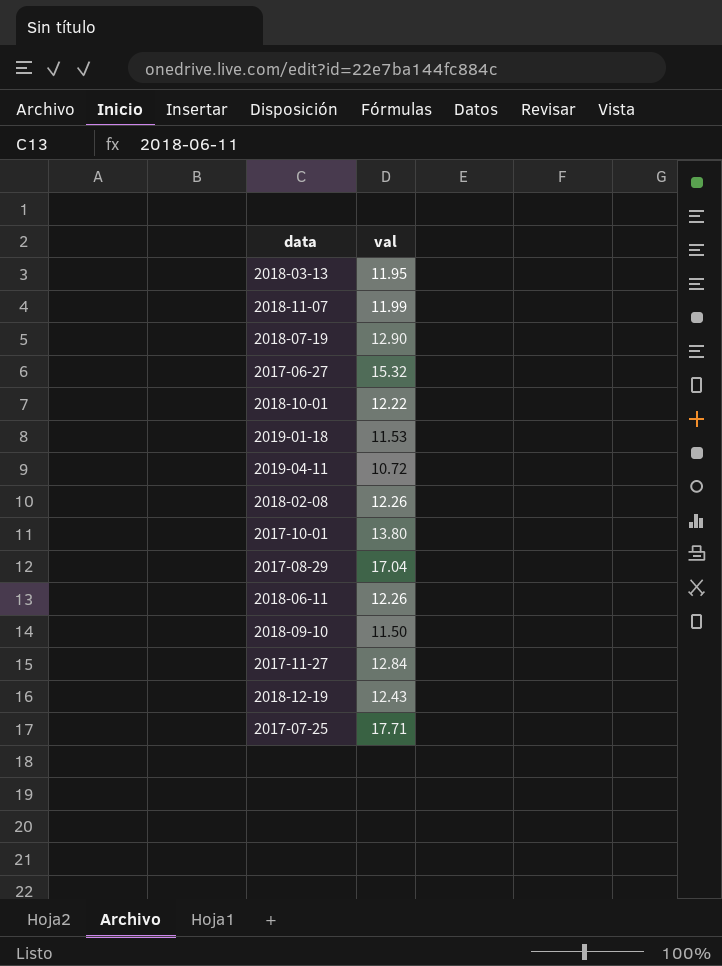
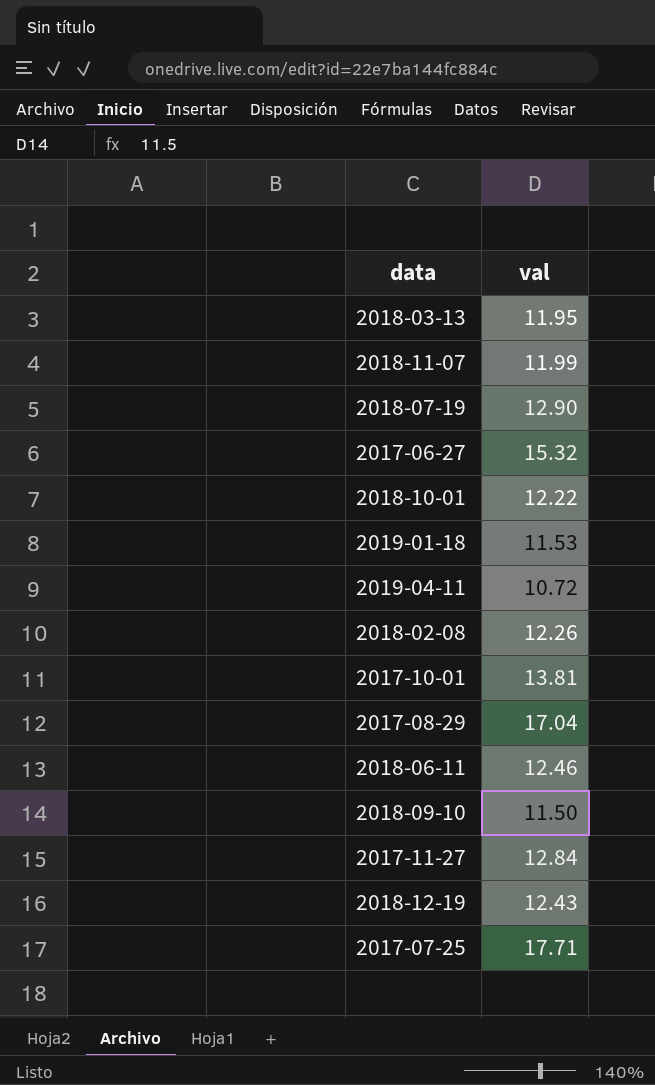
2017-10-01 | val: 13.80 -> 13.81
2018-06-11 | val: 12.26 -> 12.46

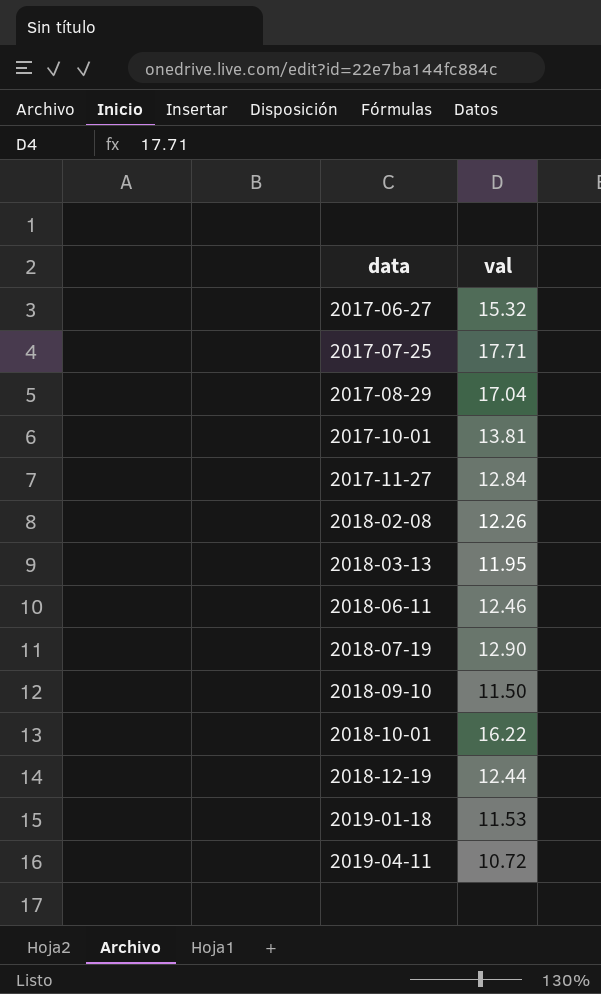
row order: none -> data ascending
row 2018-11-07: 11.99 -> none
2018-10-01 | val: 12.22 -> 16.22
2018-12-19 | val: 12.43 -> 12.44

